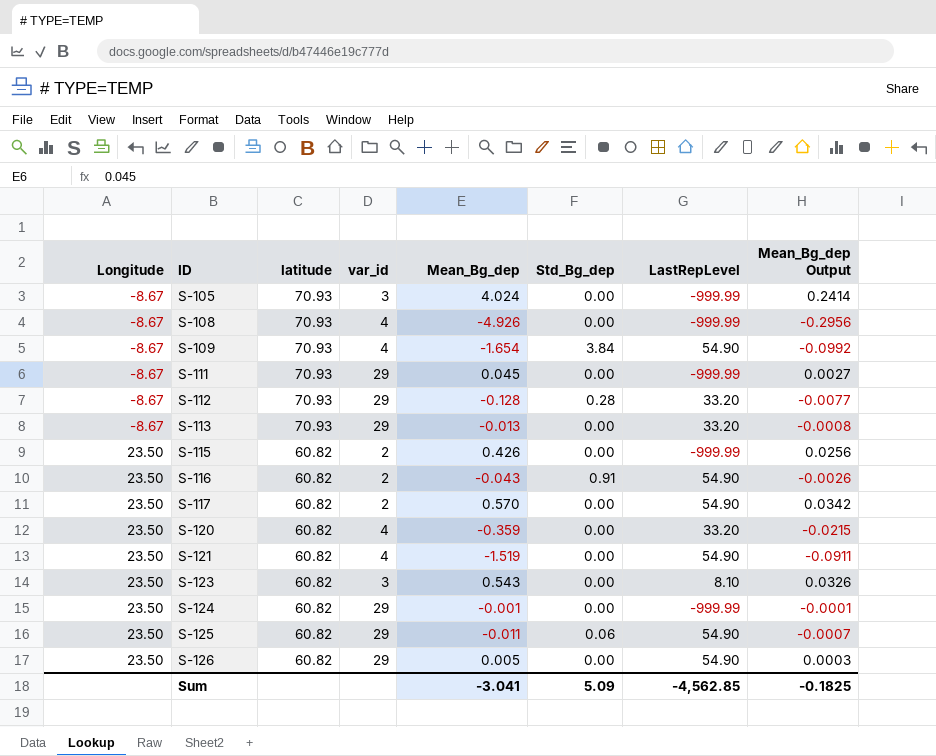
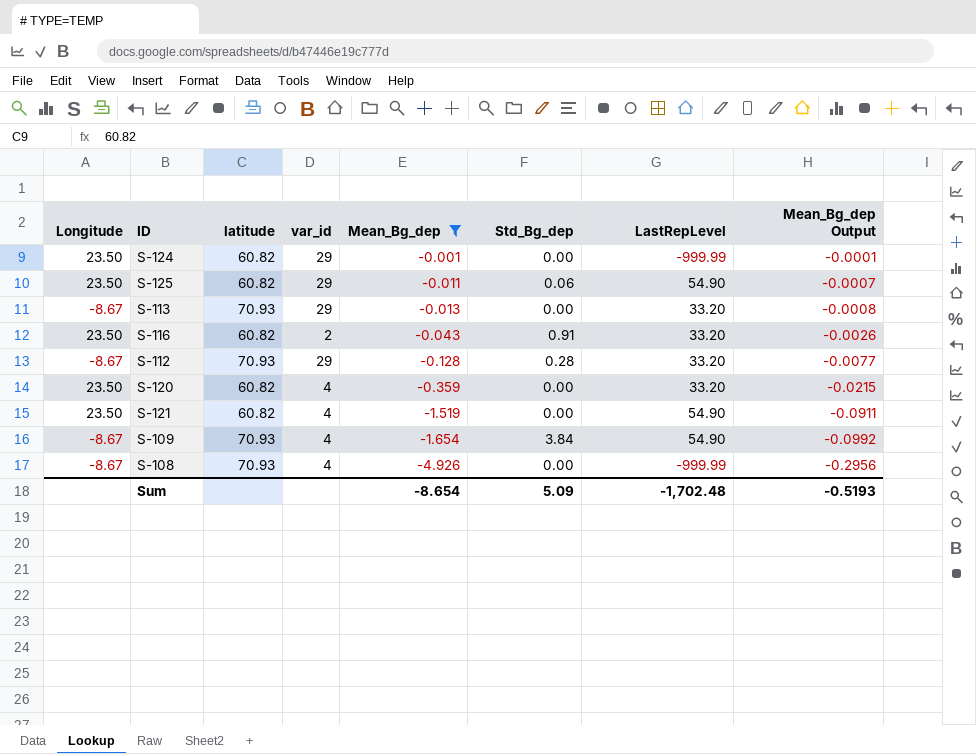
filter: none -> Mean_Bg_dep <= -0.001
row order: Longitude ascending -> Mean_Bg_dep descending
S-116 | LastRepLevel: 54.90 -> 33.20
Sum | Mean_Bg_dep: -3.041 -> -8.654
Sum | LastRepLevel: -4,562.85 -> -1,702.48
Sum | Mean_Bg_dep Output: -0.1825 -> -0.5193

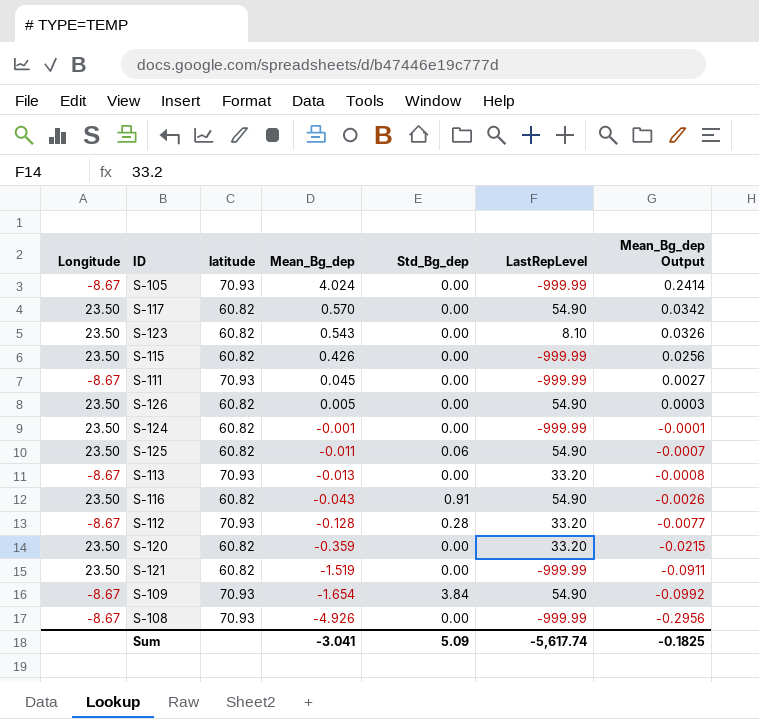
filter: Mean_Bg_dep <= -0.001 -> none
column var_id | position: 4 -> none
S-116 | LastRepLevel: 33.20 -> 54.90
S-121 | LastRepLevel: 54.90 -> -999.99
Sum | Mean_Bg_dep: -8.654 -> -3.041
Sum | LastRepLevel: -1,702.48 -> -5,617.74
Sum | Mean_Bg_dep Output: -0.5193 -> -0.1825

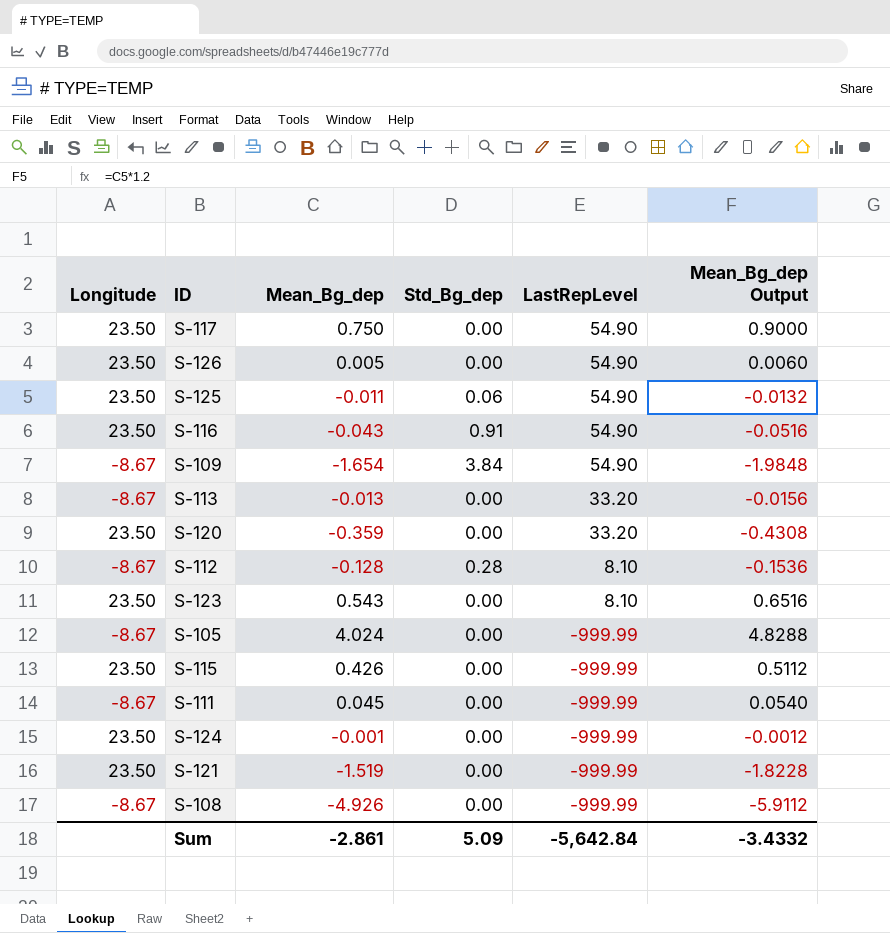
row order: Mean_Bg_dep descending -> LastRepLevel descending
column latitude | position: 3 -> none
column Mean_Bg_dep Output | formula: [Mean_Bg_dep] * 0.06 -> [Mean_Bg_dep] * 1.2
S-117 | Mean_Bg_dep: 0.570 -> 0.750
S-112 | LastRepLevel: 33.20 -> 8.10
Sum | Mean_Bg_dep: -3.041 -> -2.861
Sum | LastRepLevel: -5,617.74 -> -5,642.84
Sum | Mean_Bg_dep Output: -0.1825 -> -3.4332

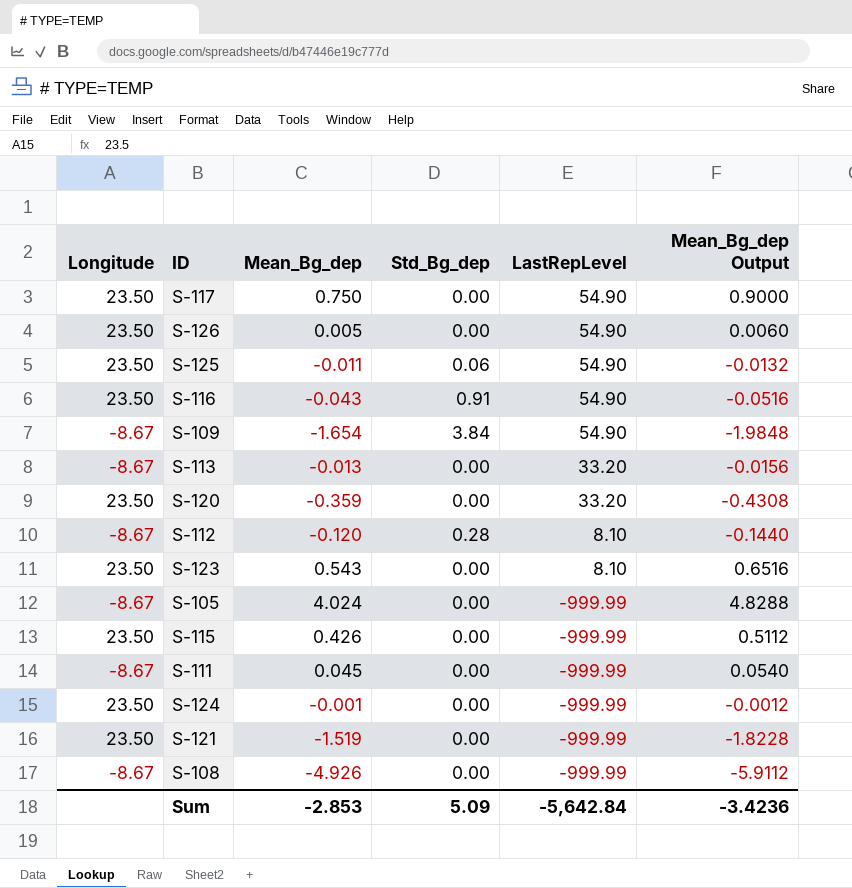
S-112 | Mean_Bg_dep: -0.128 -> -0.120
S-112 | Mean_Bg_dep Output: -0.1536 -> -0.1440
Sum | Mean_Bg_dep: -2.861 -> -2.853
Sum | Mean_Bg_dep Output: -3.4332 -> -3.4236

